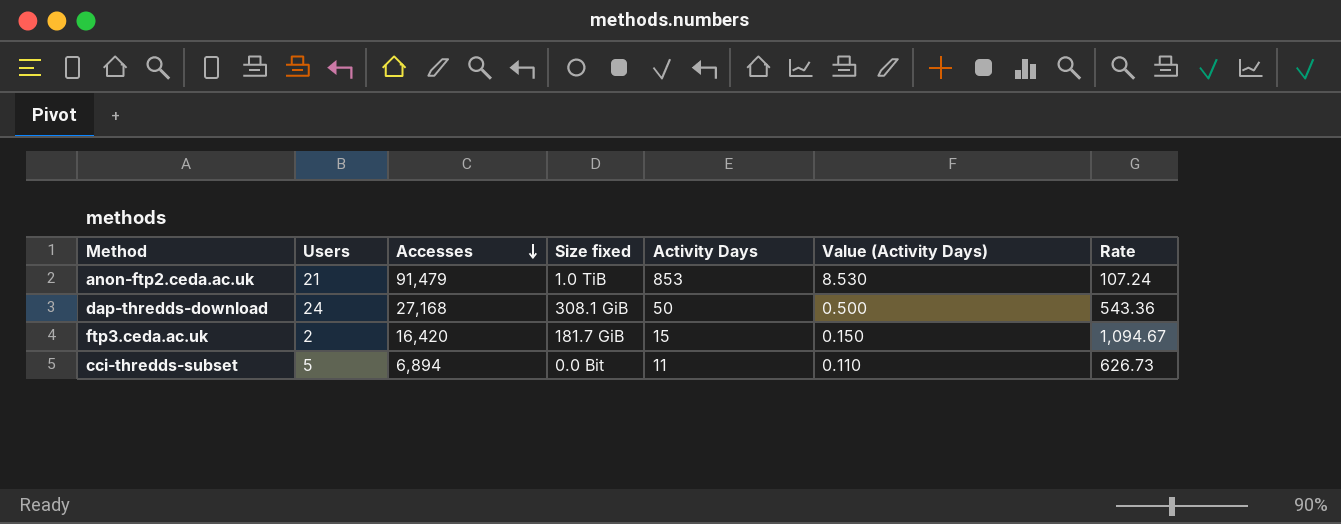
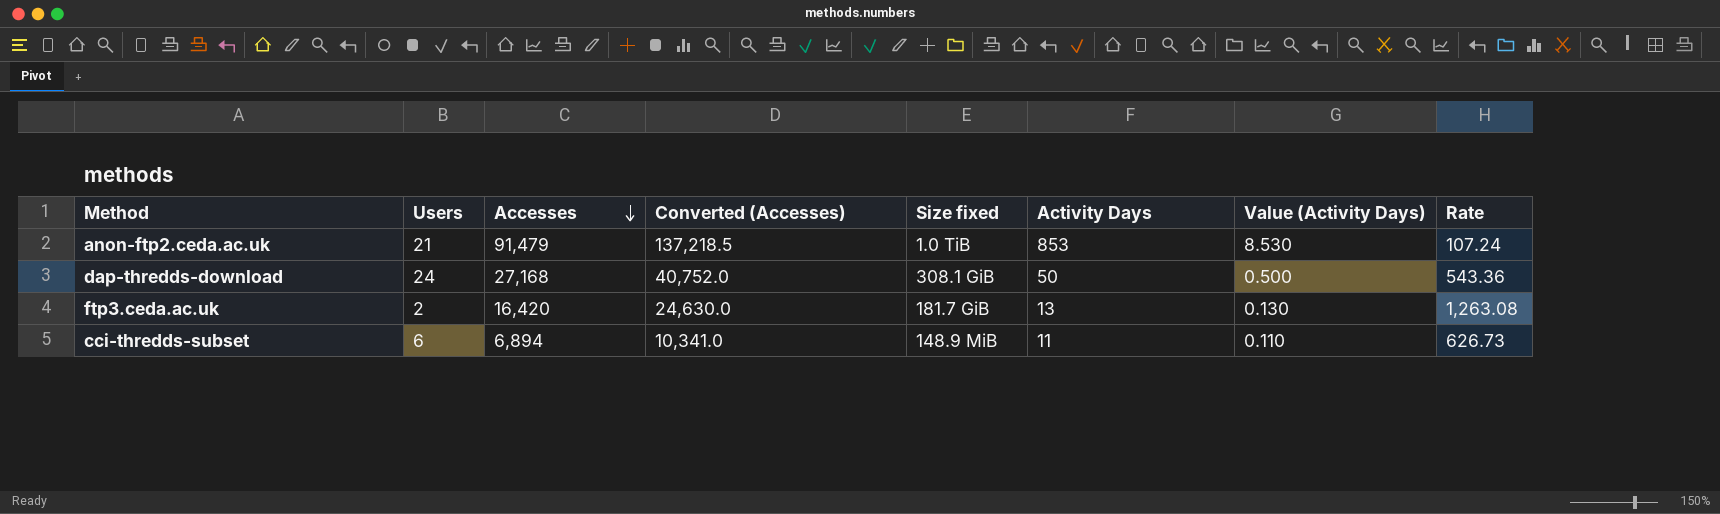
column Converted (Accesses) | formula: none -> [Accesses] * 1.5
ftp3.ceda.ac.uk | Activity Days: 15 -> 13
ftp3.ceda.ac.uk | Value (Activity Days): 0.150 -> 0.130
ftp3.ceda.ac.uk | Rate: 1,094.67 -> 1,263.08
cci-thredds-subset | Users: 5 -> 6
cci-thredds-subset | Size fixed: 0.0 Bit -> 148.9 MiB

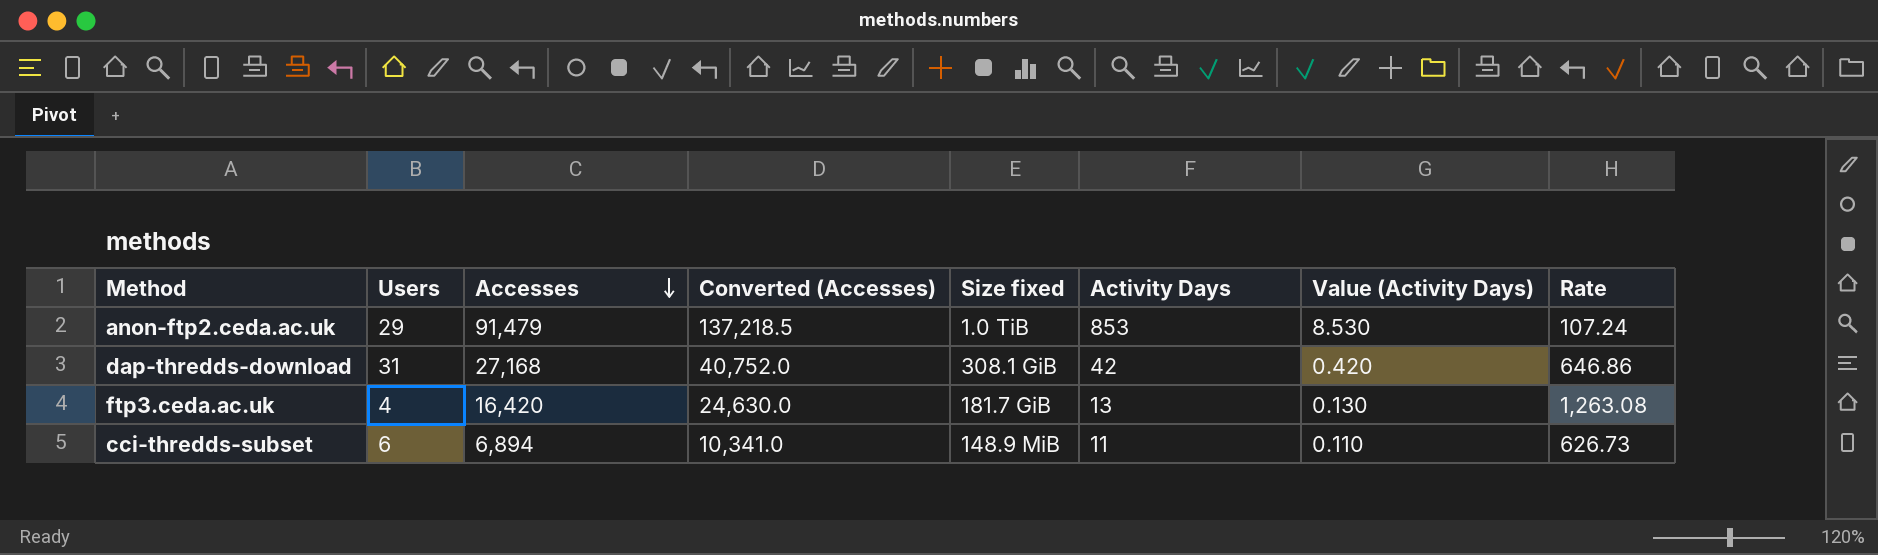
anon-ftp2.ceda.ac.uk | Users: 21 -> 29
dap-thredds-download | Users: 24 -> 31
dap-thredds-download | Activity Days: 50 -> 42
dap-thredds-download | Value (Activity Days): 0.500 -> 0.420
dap-thredds-download | Rate: 543.36 -> 646.86
ftp3.ceda.ac.uk | Users: 2 -> 4

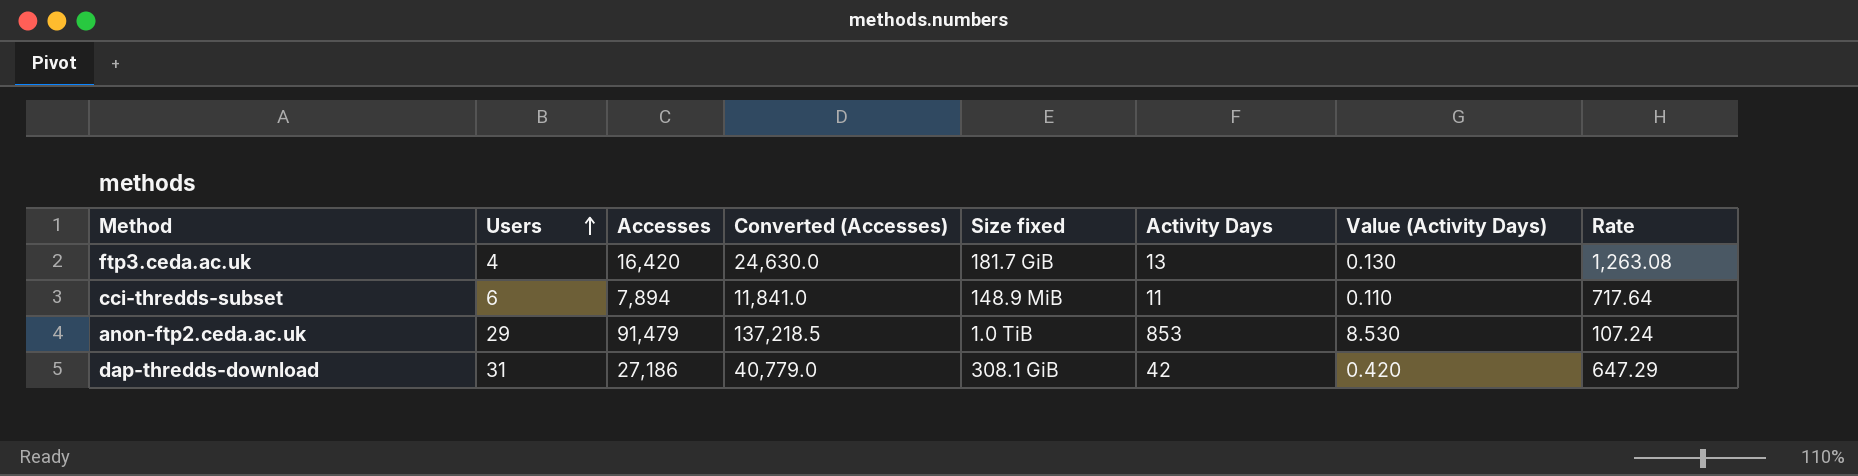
row order: Accesses descending -> Users ascending
cci-thredds-subset | Accesses: 6,894 -> 7,894
cci-thredds-subset | Converted (Accesses): 10,341.0 -> 11,841.0
cci-thredds-subset | Rate: 626.73 -> 717.64
dap-thredds-download | Accesses: 27,168 -> 27,186
dap-thredds-download | Converted (Accesses): 40,752.0 -> 40,779.0
dap-thredds-download | Rate: 646.86 -> 647.29

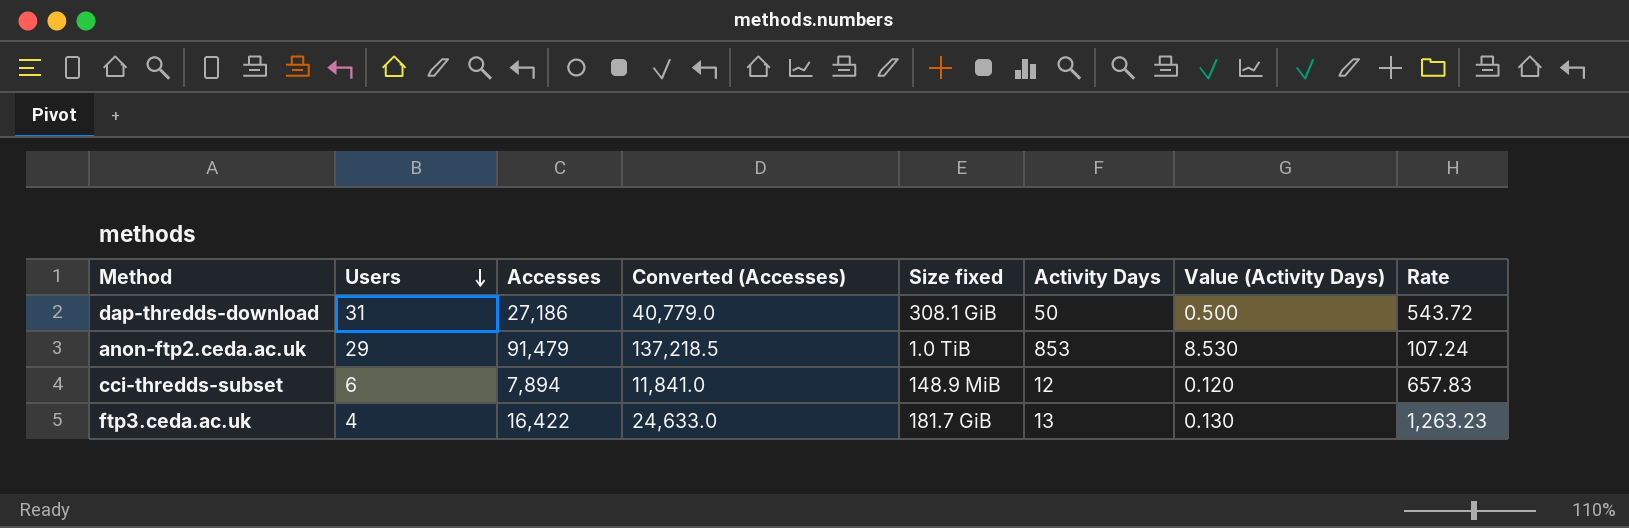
row order: Users ascending -> Users descending
dap-thredds-download | Activity Days: 42 -> 50
dap-thredds-download | Value (Activity Days): 0.420 -> 0.500
dap-thredds-download | Rate: 647.29 -> 543.72
cci-thredds-subset | Activity Days: 11 -> 12
cci-thredds-subset | Value (Activity Days): 0.110 -> 0.120
cci-thredds-subset | Rate: 717.64 -> 657.83
ftp3.ceda.ac.uk | Accesses: 16,420 -> 16,422
ftp3.ceda.ac.uk | Converted (Accesses): 24,630.0 -> 24,633.0
ftp3.ceda.ac.uk | Rate: 1,263.08 -> 1,263.23

